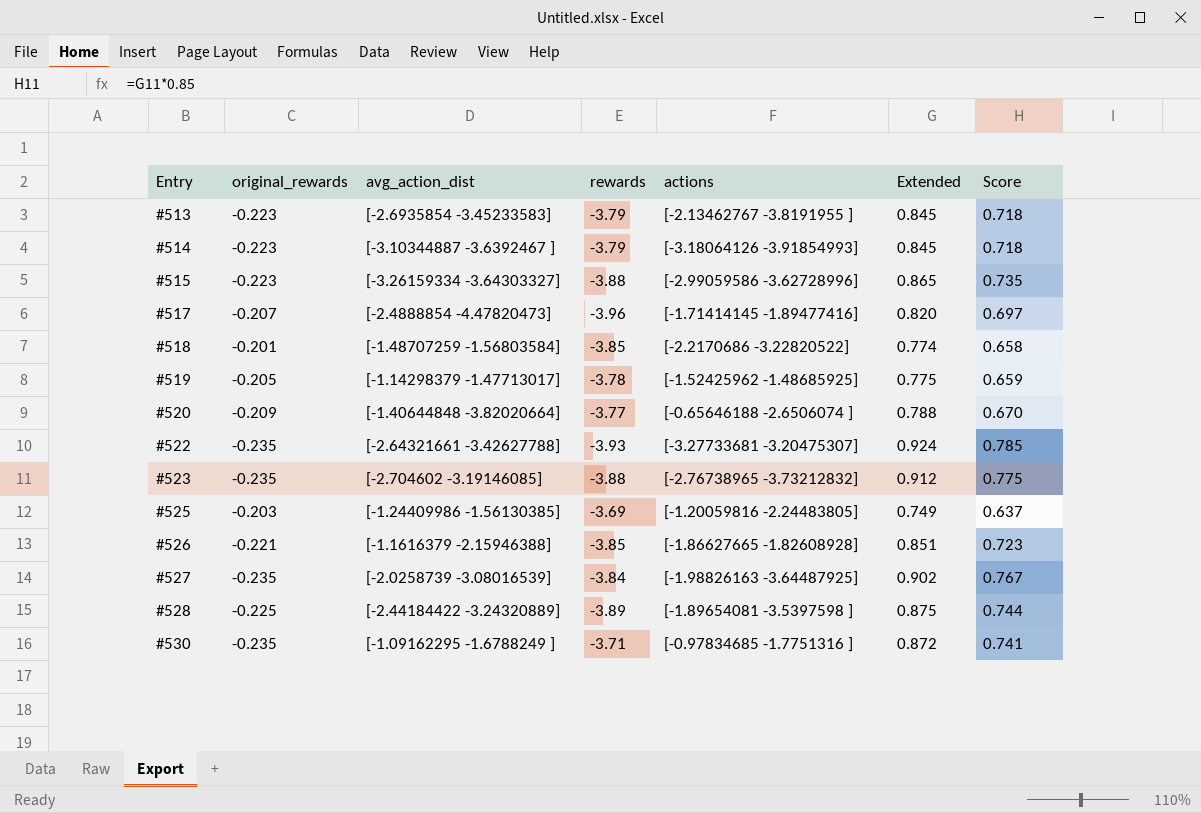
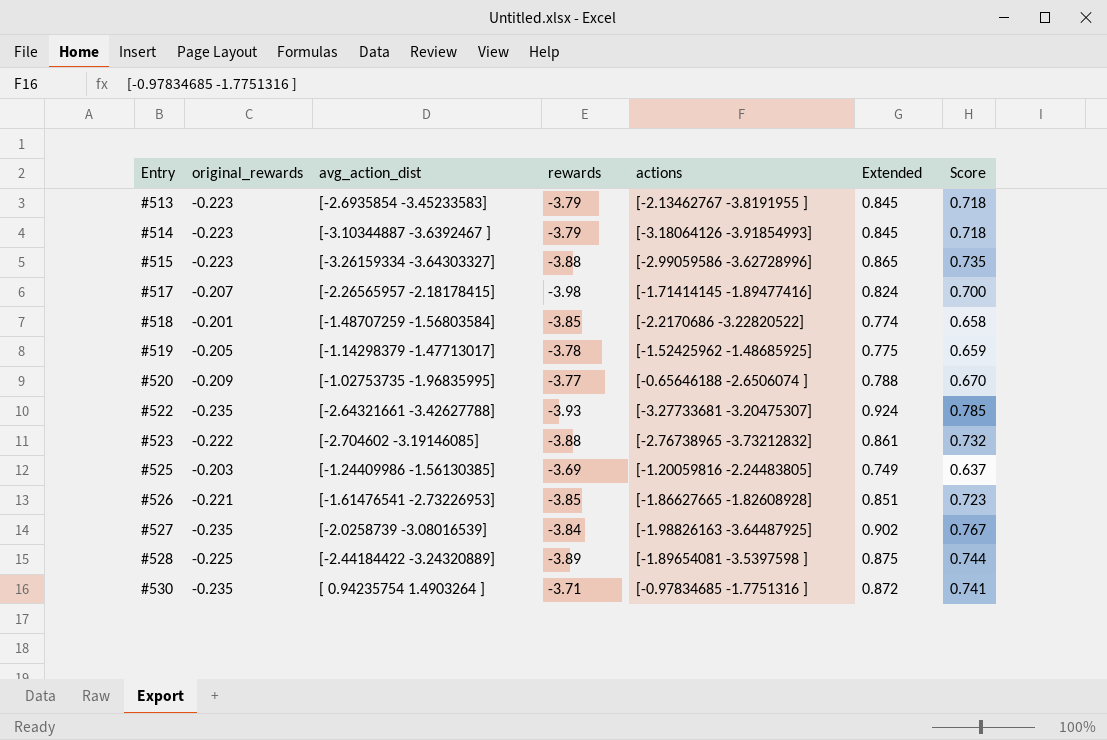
#517 | avg_action_dist: [-2.4888854 -4.47820473] -> [-2.26565957 -2.18178415]
#517 | rewards: -3.96 -> -3.98
#517 | Extended: 0.820 -> 0.824
#517 | Score: 0.697 -> 0.700
#520 | avg_action_dist: [-1.40644848 -3.82020664] -> [-1.02753735 -1.96835995]
#523 | original_rewards: -0.235 -> -0.222
#523 | Extended: 0.912 -> 0.861
#523 | Score: 0.775 -> 0.732
#526 | avg_action_dist: [-1.1616379 -2.15946388] -> [-1.61476541 -2.73226953]
#530 | avg_action_dist: [-1.09162295 -1.6788249 ] -> [ 0.94235754 1.4903264 ]

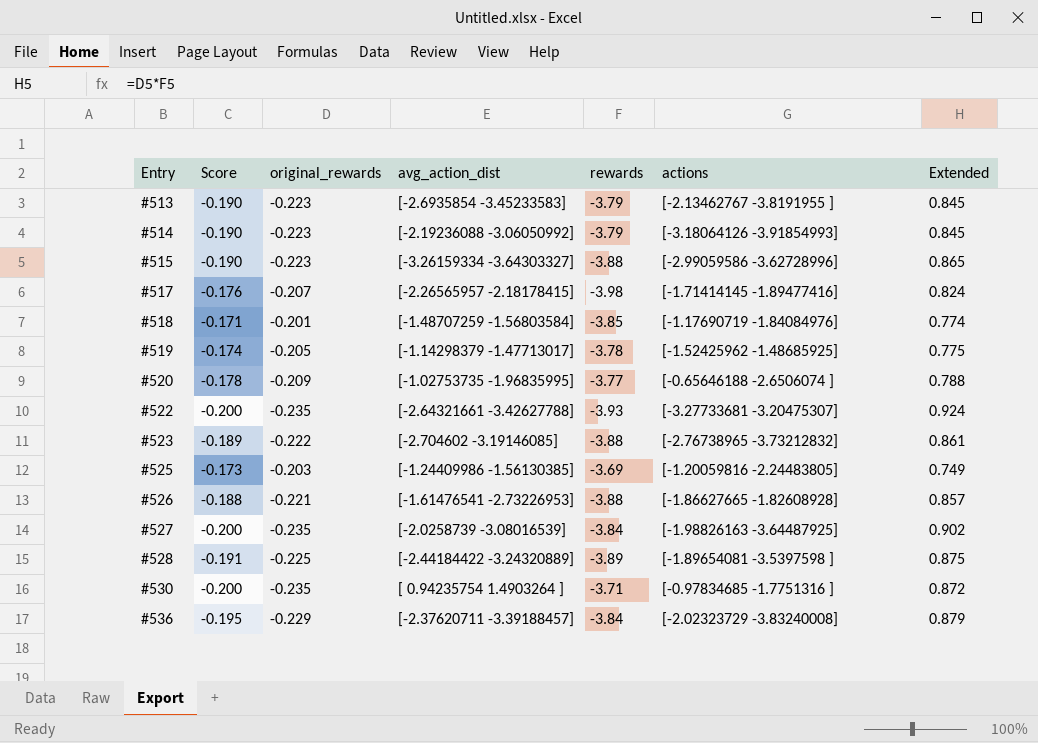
column Score | formula: [Extended] * 0.85 -> [original_rewards] * 0.85
column Score | position: 7 -> 2
#514 | avg_action_dist: [-3.10344887 -3.6392467 ] -> [-2.19236088 -3.06050992]
#518 | actions: [-2.2170686 -3.22820522] -> [-1.17690719 -1.84084976]
#526 | rewards: -3.85 -> -3.88
#526 | Extended: 0.851 -> 0.857
row #536: none -> -0.195 | -0.229 | [-2.37620711 -3.39188457] | -3.84 | [-2.02323729 -3.83240008] | 0.879

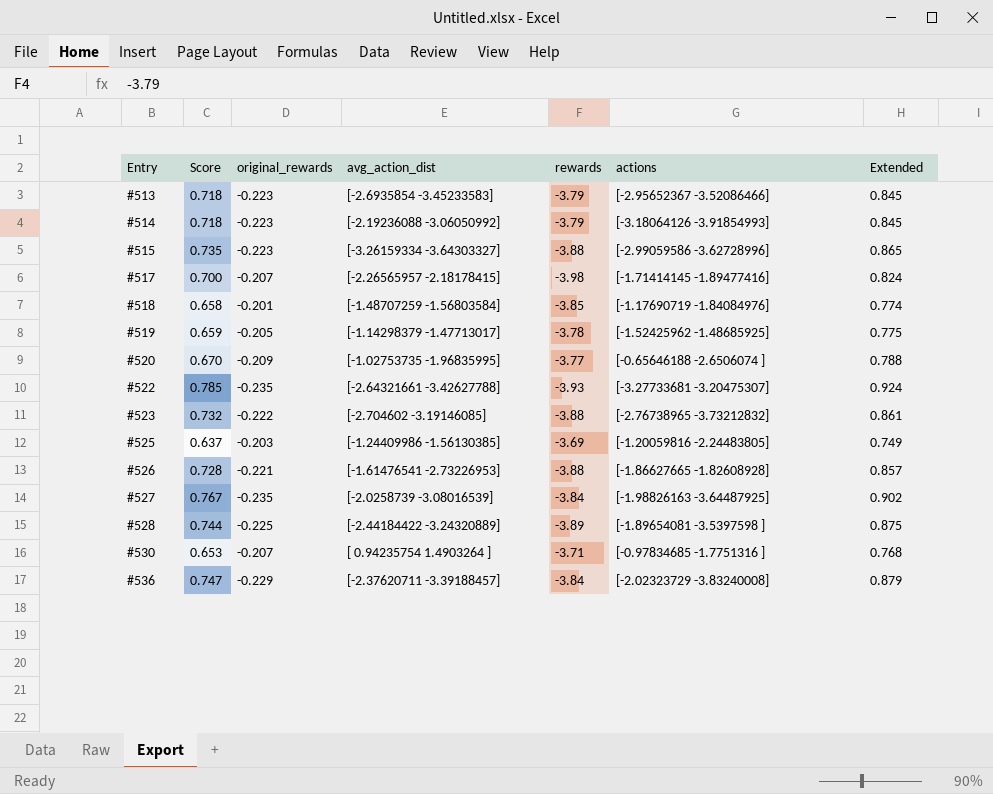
column Score | formula: [original_rewards] * 0.85 -> [Extended] * 0.85
#513 | actions: [-2.13462767 -3.8191955 ] -> [-2.95652367 -3.52086466]
#530 | original_rewards: -0.235 -> -0.207
#530 | Extended: 0.872 -> 0.768

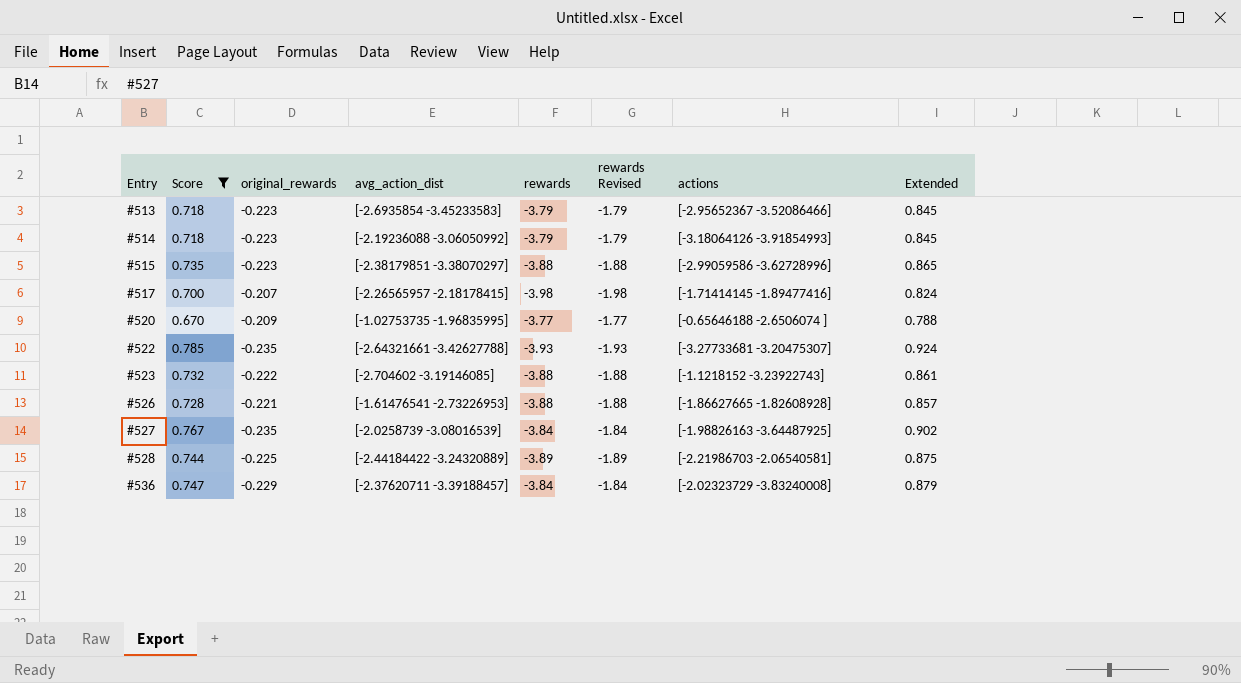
filter: none -> Score >= 0.670
column rewards Revised | formula: none -> [rewards] + 2
#515 | avg_action_dist: [-3.26159334 -3.64303327] -> [-2.38179851 -3.38070297]
#523 | actions: [-2.76738965 -3.73212832] -> [-1.1218152 -3.23922743]
#528 | actions: [-1.89654081 -3.5397598 ] -> [-2.21986703 -2.06540581]

